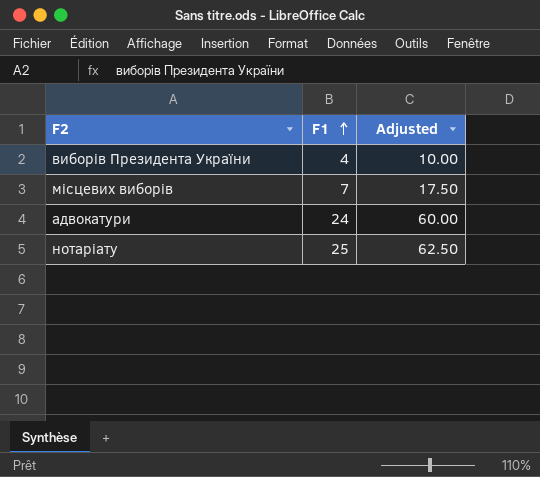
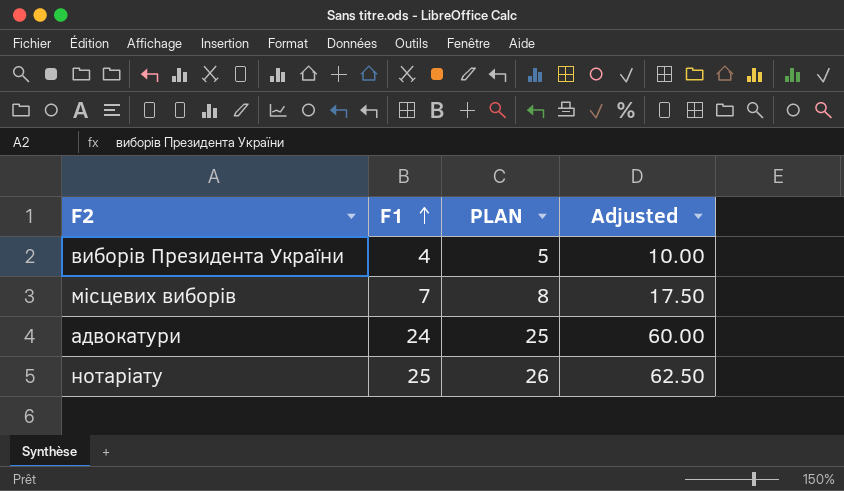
column PLAN | formula: none -> [F1] + 1

